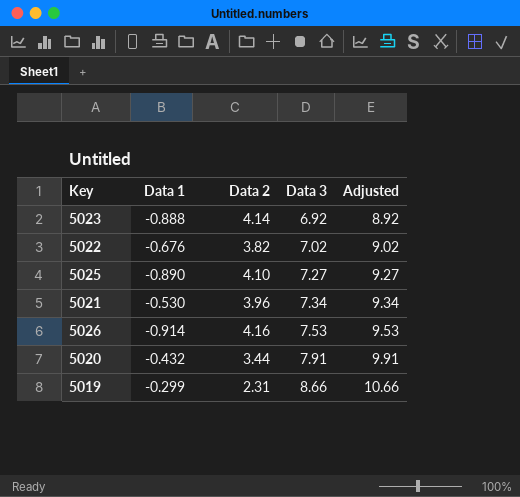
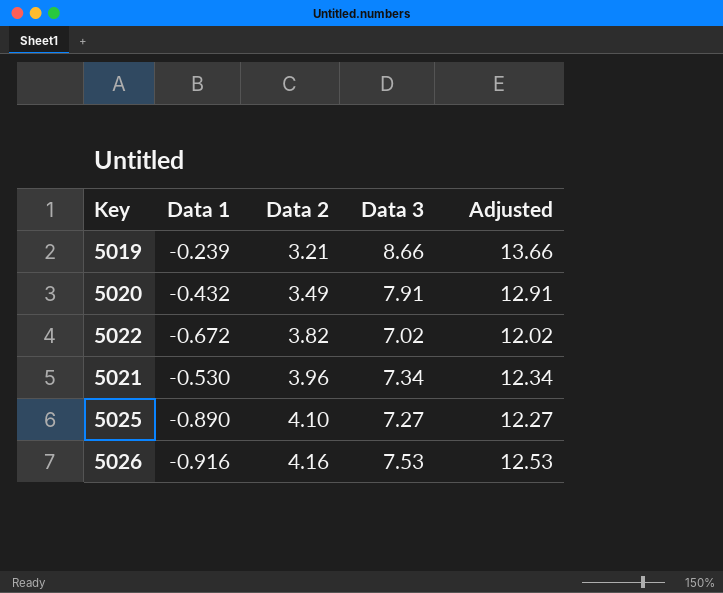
row order: Data 3 ascending -> Data 2 ascending
column Adjusted | formula: [Data 3] + 2 -> [Data 3] + 5
row 5023: -0.888 | 4.14 | 6.92 | 8.92 -> none
5019 | Data 1: -0.299 -> -0.239
5019 | Data 2: 2.31 -> 3.21
5020 | Data 2: 3.44 -> 3.49
5022 | Data 1: -0.676 -> -0.672
5026 | Data 1: -0.914 -> -0.916

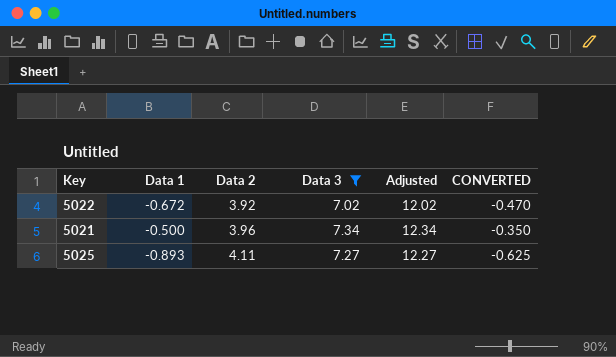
filter: none -> Data 3 <= 7.34
column CONVERTED | formula: none -> [Data 1] * 0.7
5022 | Data 2: 3.82 -> 3.92
5021 | Data 1: -0.530 -> -0.500
5025 | Data 1: -0.890 -> -0.893
5025 | Data 2: 4.10 -> 4.11

